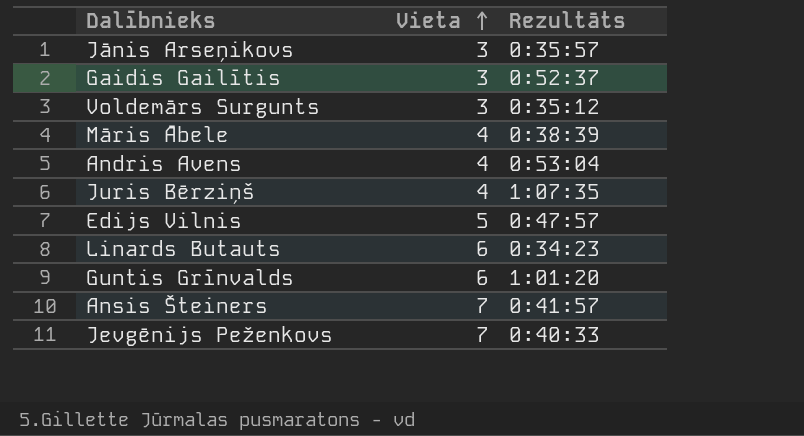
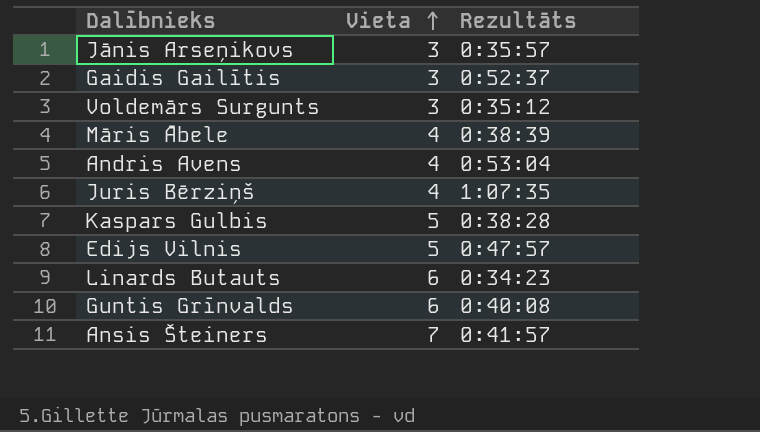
row Jevgēnijs Peženkovs: 7 | 0:40:33 -> none
row Kaspars Gulbis: none -> 5 | 0:38:28
Guntis Grīnvalds | Rezultāts: 1:01:20 -> 0:40:08

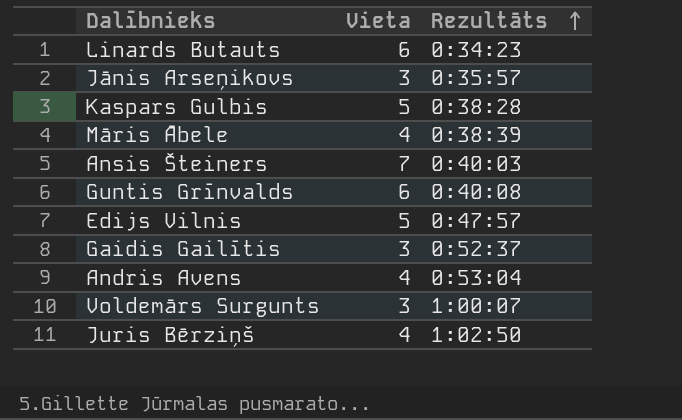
row order: Vieta ascending -> Rezultāts ascending
Ansis Šteiners | Rezultāts: 0:41:57 -> 0:40:03
Voldemārs Surgunts | Rezultāts: 0:35:12 -> 1:00:07
Juris Bērziņš | Rezultāts: 1:07:35 -> 1:02:50

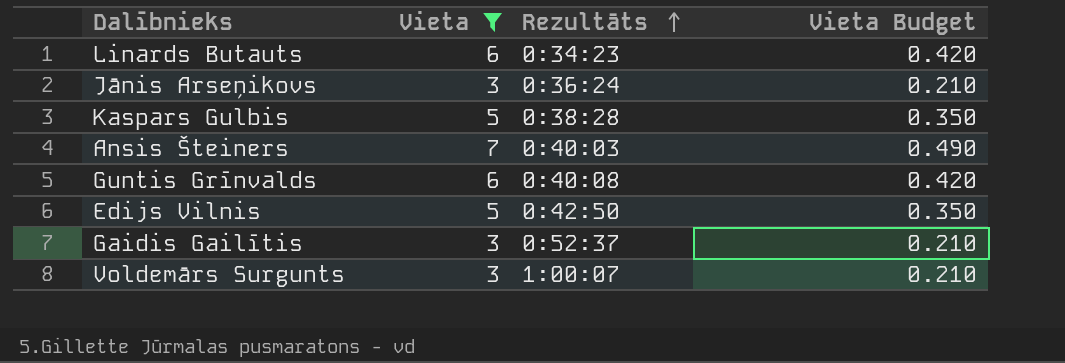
filter: none -> Vieta != 4
column Vieta Budget | formula: none -> [Vieta] * 0.07
Jānis Arseņikovs | Rezultāts: 0:35:57 -> 0:36:24
Edijs Vilnis | Rezultāts: 0:47:57 -> 0:42:50

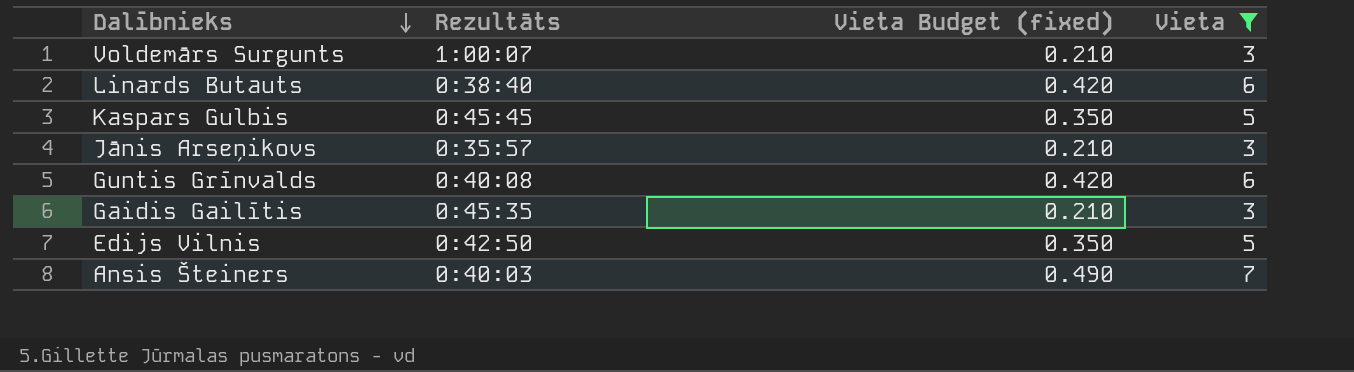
row order: Rezultāts ascending -> Dalībnieks descending
column name: Vieta Budget -> Vieta Budget (fixed)
column Vieta | position: 2 -> 4
Linards Butauts | Rezultāts: 0:34:23 -> 0:38:40
Kaspars Gulbis | Rezultāts: 0:38:28 -> 0:45:45
Jānis Arseņikovs | Rezultāts: 0:36:24 -> 0:35:57
Gaidis Gailītis | Rezultāts: 0:52:37 -> 0:45:35

